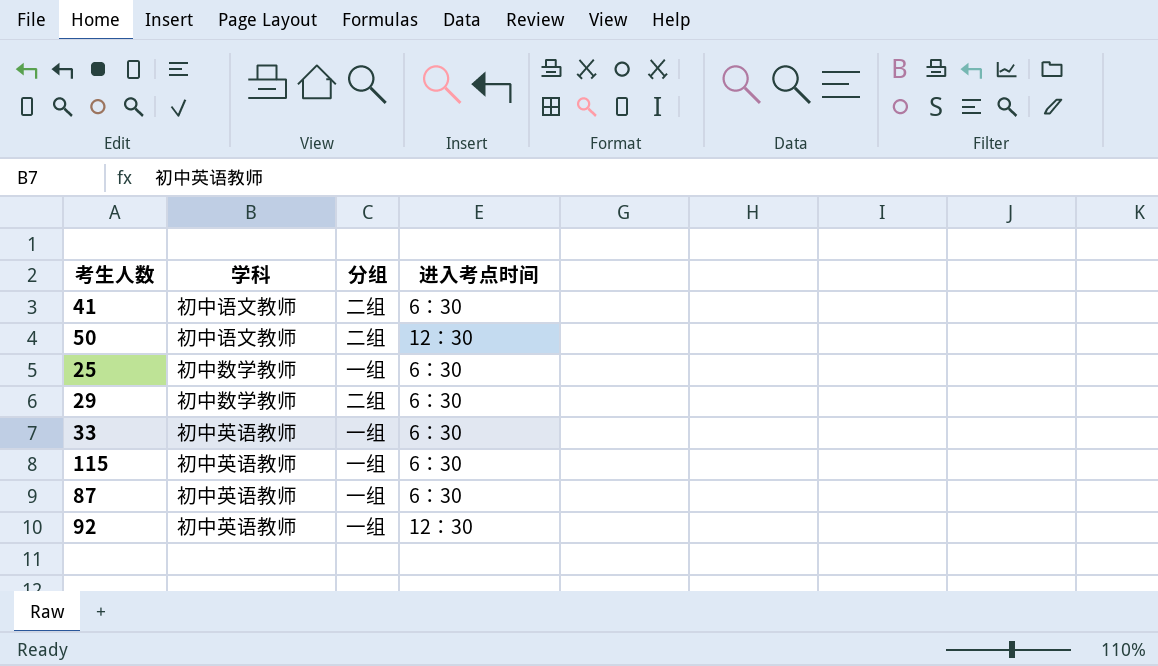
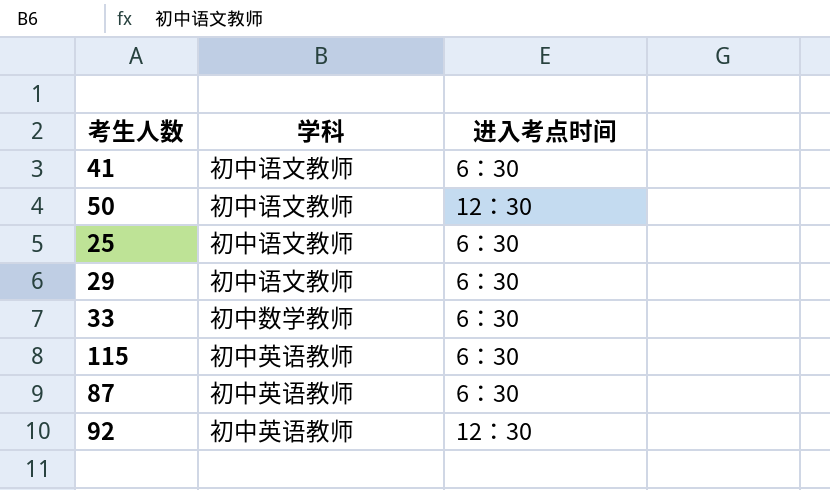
column 分组 | position: 3 -> none
25 | 学科: 初中数学教师 -> 初中语文教师
29 | 学科: 初中数学教师 -> 初中语文教师
33 | 学科: 初中英语教师 -> 初中数学教师

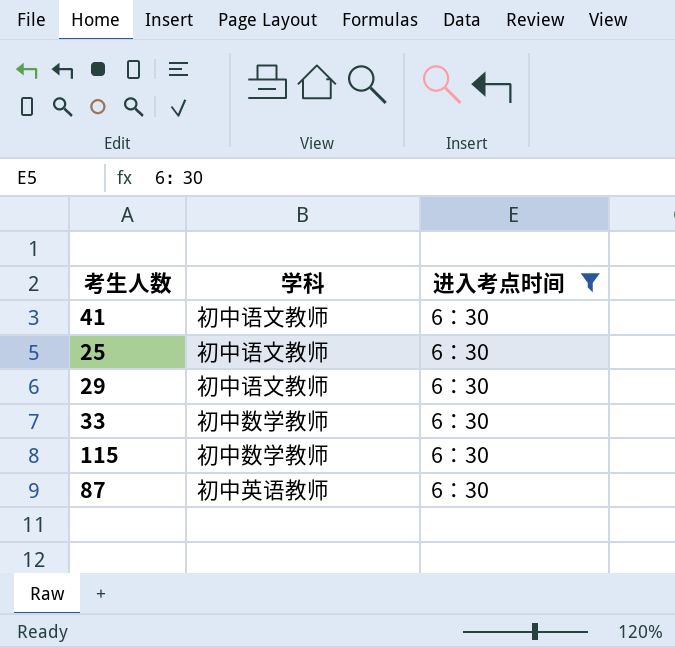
filter: none -> 进入考点时间 = 6：30
115 | 学科: 初中英语教师 -> 初中数学教师

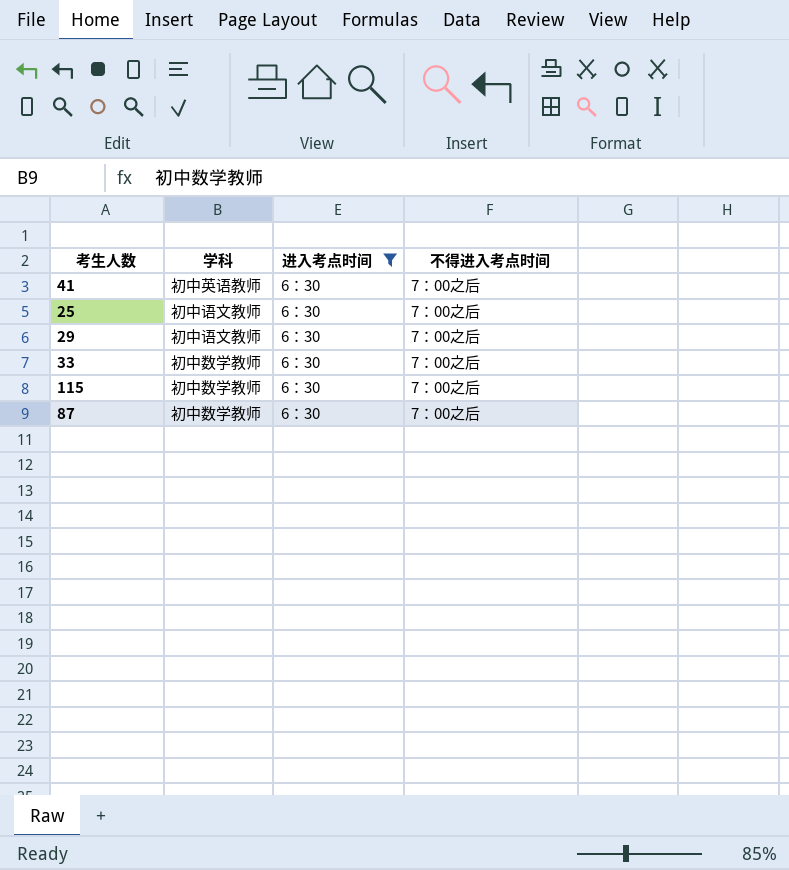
column 不得进入考点时间 | position: none -> 4
41 | 学科: 初中语文教师 -> 初中英语教师
87 | 学科: 初中英语教师 -> 初中数学教师

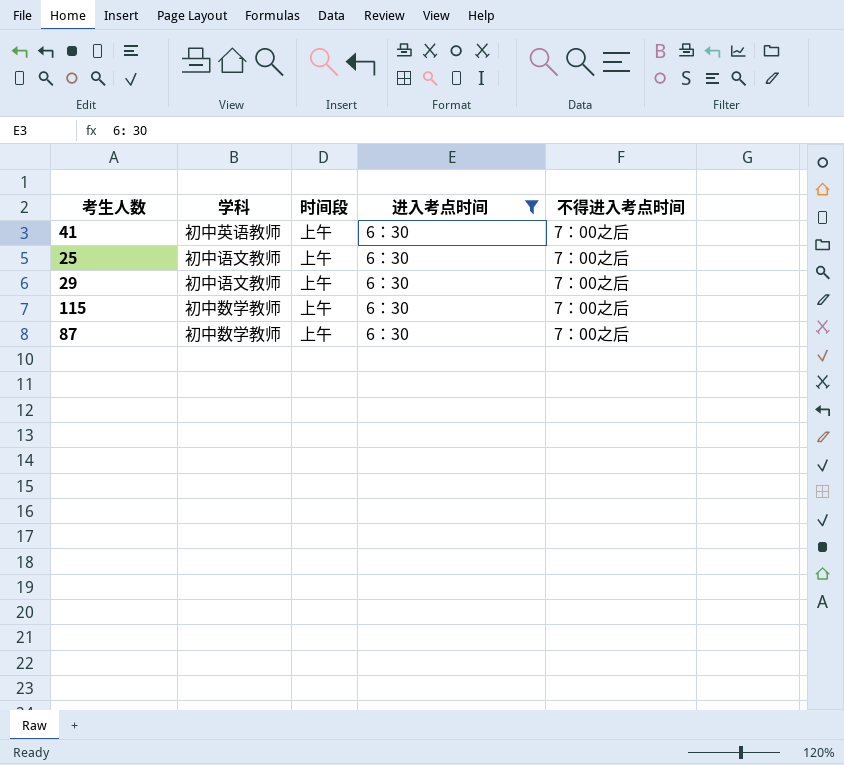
column 时间段 | position: none -> 3
row 33: 初中数学教师 | 6：30 | 7：00之后 -> none

